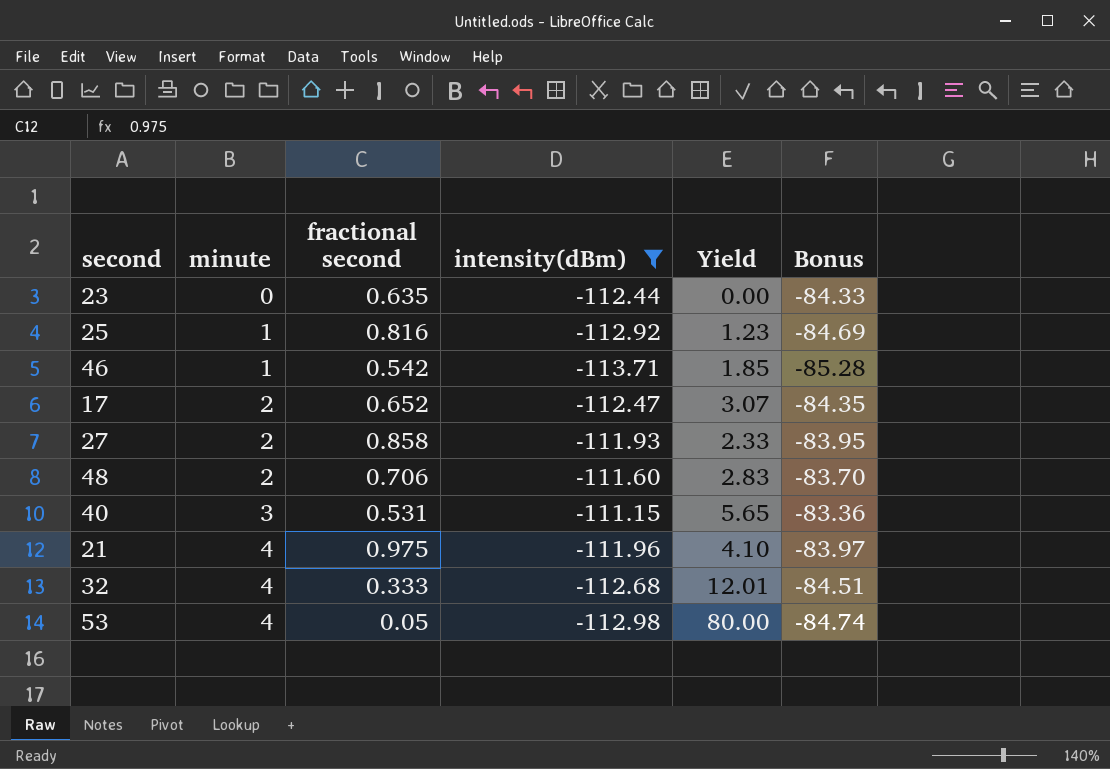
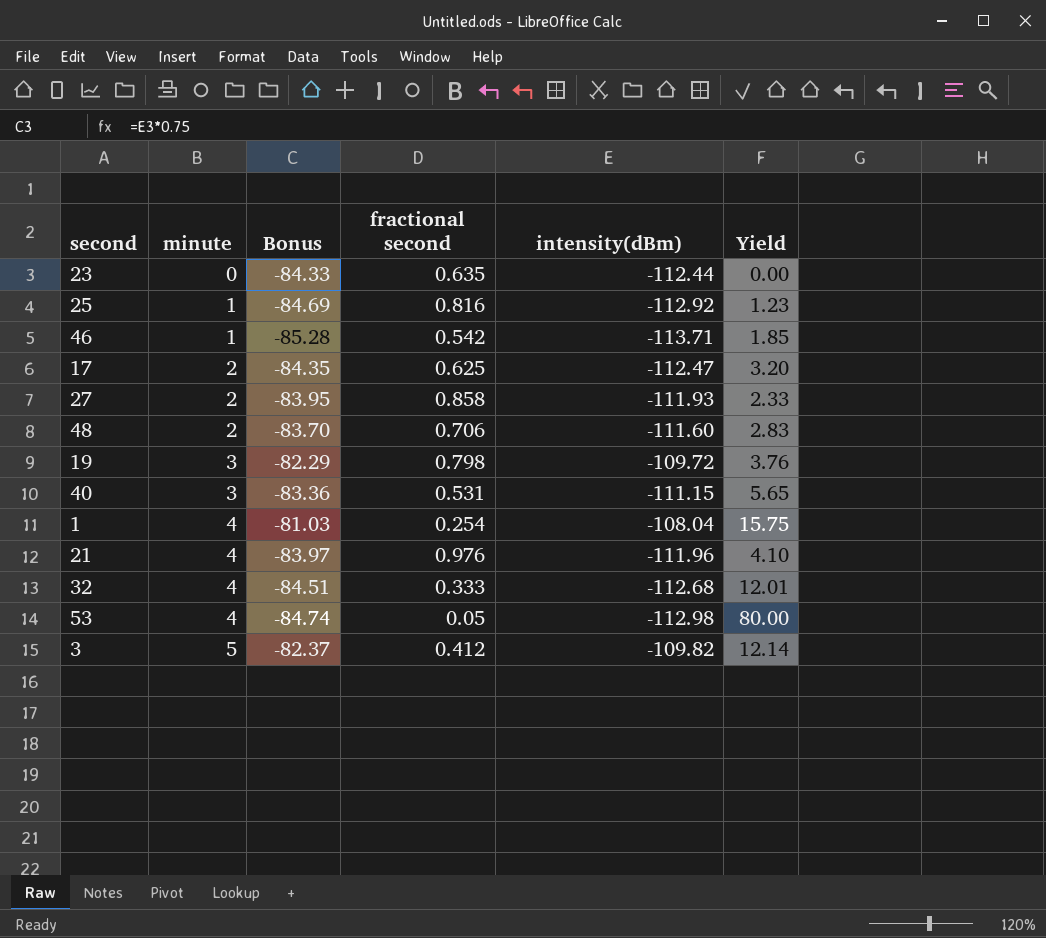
filter: intensity(dBm) <= -111.15 -> none
column Bonus | position: 6 -> 3
17 | fractional second: 0.652 -> 0.625
17 | Yield: 3.07 -> 3.20
21 | fractional second: 0.975 -> 0.976

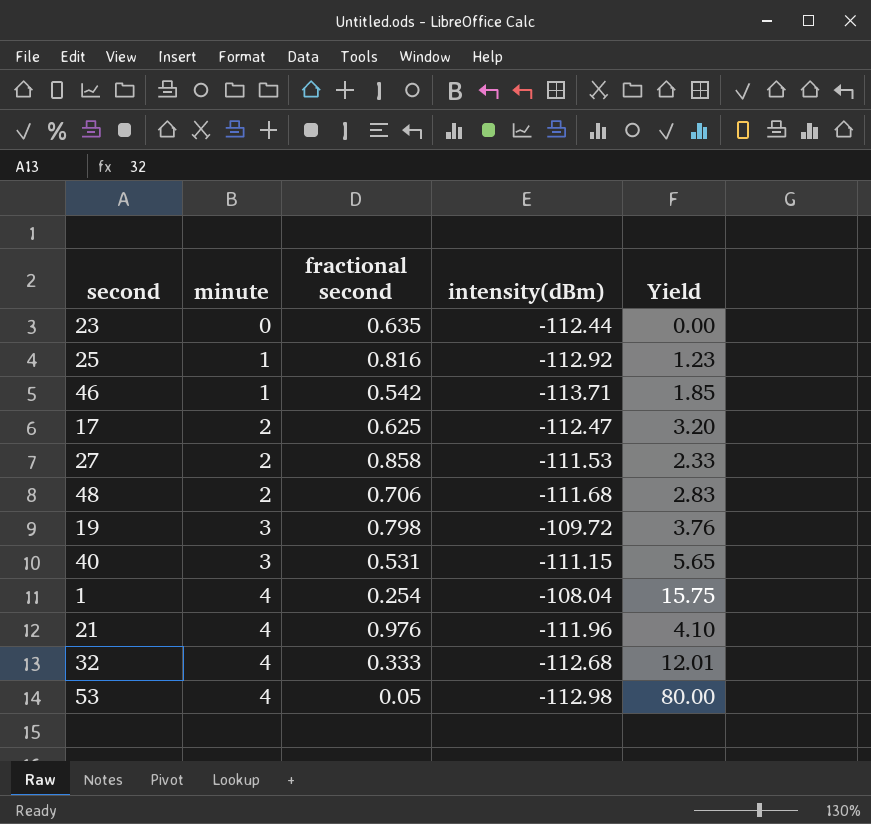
column Bonus | formula: [intensity(dBm)] * 0.75 -> none
row 3: 5 | -82.37 | 0.412 | -109.82 | 12.14 -> none
27 | intensity(dBm): -111.93 -> -111.53
48 | intensity(dBm): -111.60 -> -111.68

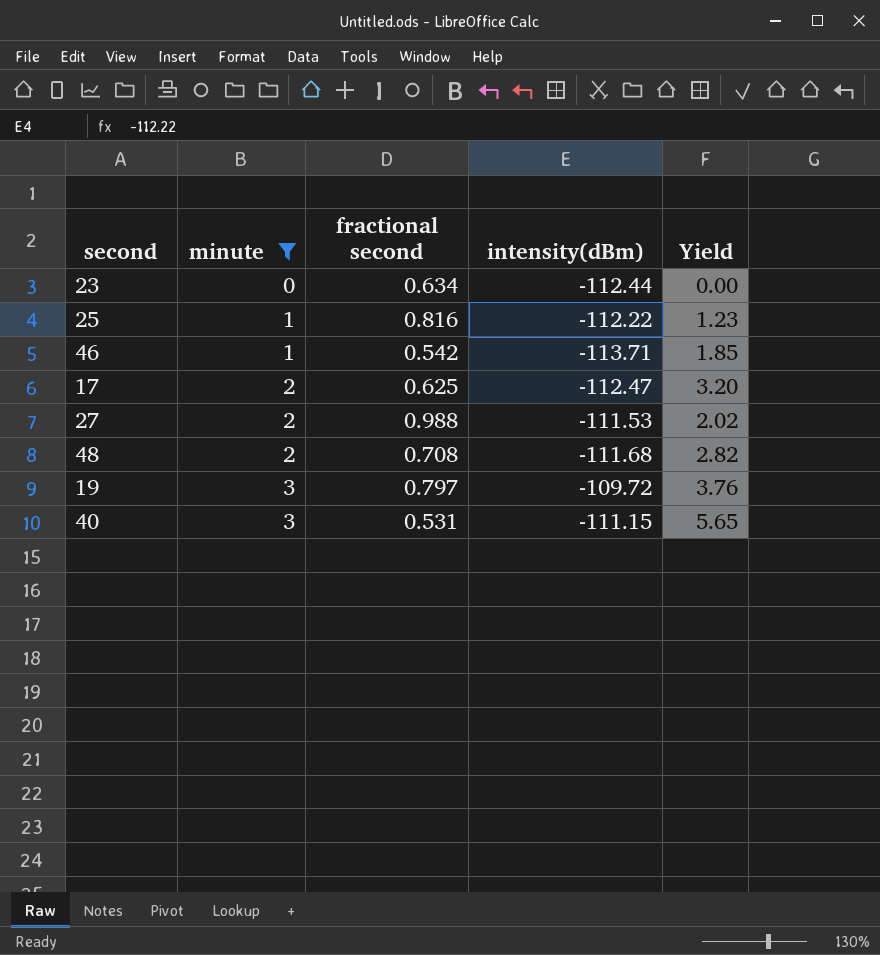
filter: none -> minute != 4
23 | fractional second: 0.635 -> 0.634
25 | intensity(dBm): -112.92 -> -112.22
27 | fractional second: 0.858 -> 0.988
27 | Yield: 2.33 -> 2.02
48 | fractional second: 0.706 -> 0.708
48 | Yield: 2.83 -> 2.82
19 | fractional second: 0.798 -> 0.797

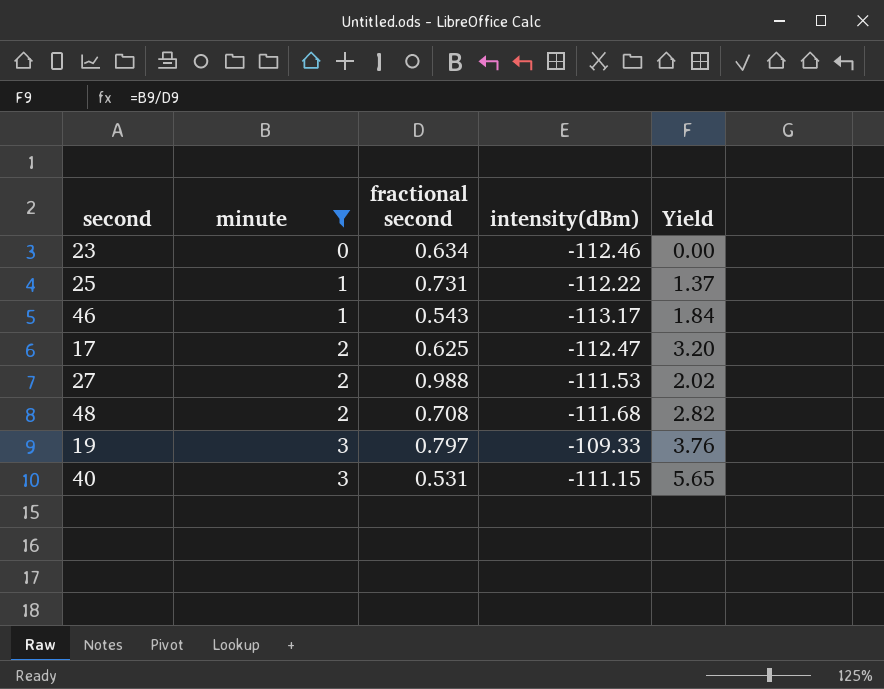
23 | intensity(dBm): -112.44 -> -112.46
25 | fractional second: 0.816 -> 0.731
25 | Yield: 1.23 -> 1.37
46 | fractional second: 0.542 -> 0.543
46 | intensity(dBm): -113.71 -> -113.17
46 | Yield: 1.85 -> 1.84
19 | intensity(dBm): -109.72 -> -109.33

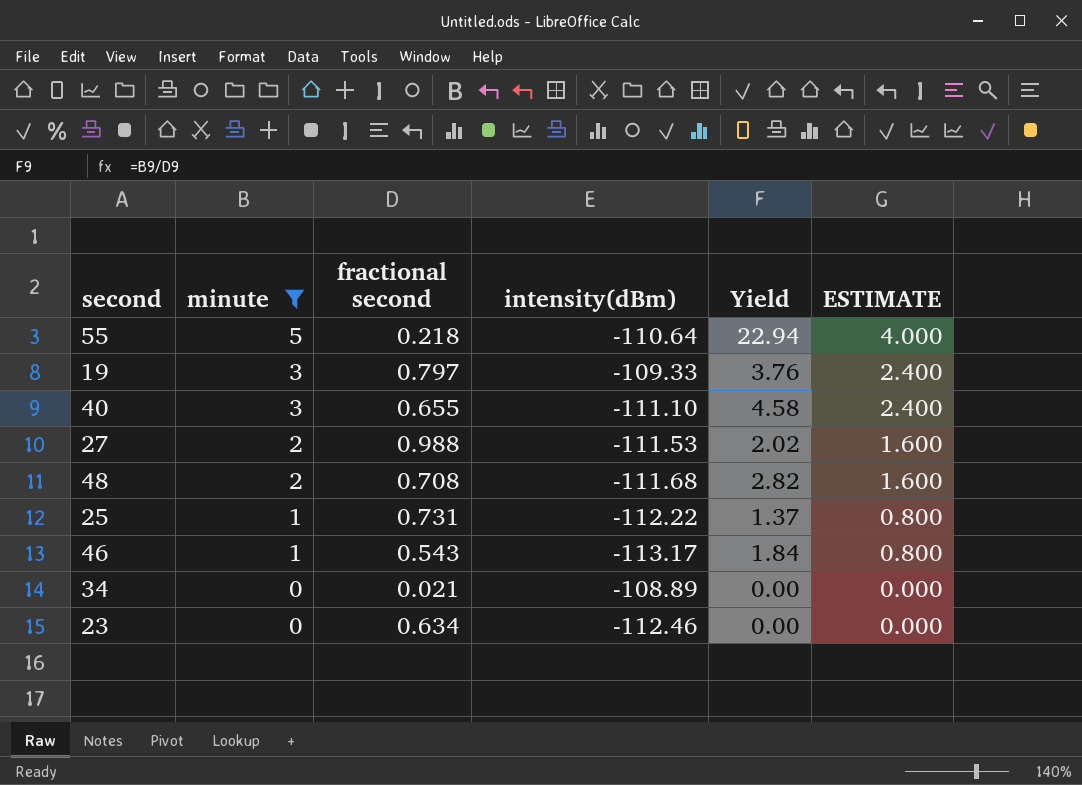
row order: minute ascending -> minute descending
column ESTIMATE | formula: none -> [minute] * 0.8
row 17: 2 | 0.625 | -112.47 | 3.20 -> none
row 55: none -> 5 | 0.218 | -110.64 | 22.94 | 4.000
40 | fractional second: 0.531 -> 0.655
40 | intensity(dBm): -111.15 -> -111.10
40 | Yield: 5.65 -> 4.58
row 34: none -> 0 | 0.021 | -108.89 | 0.00 | 0.000

